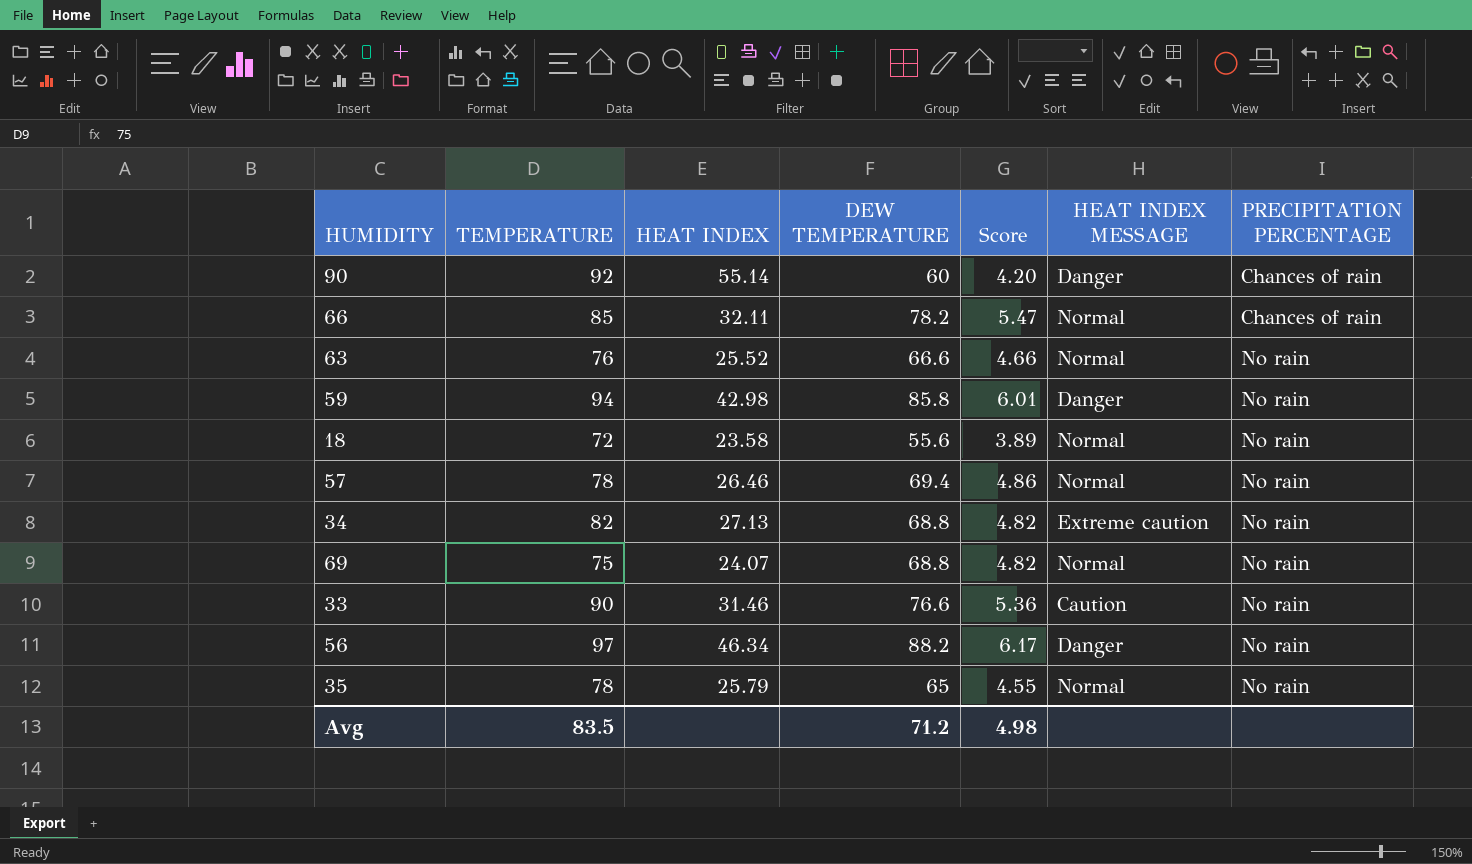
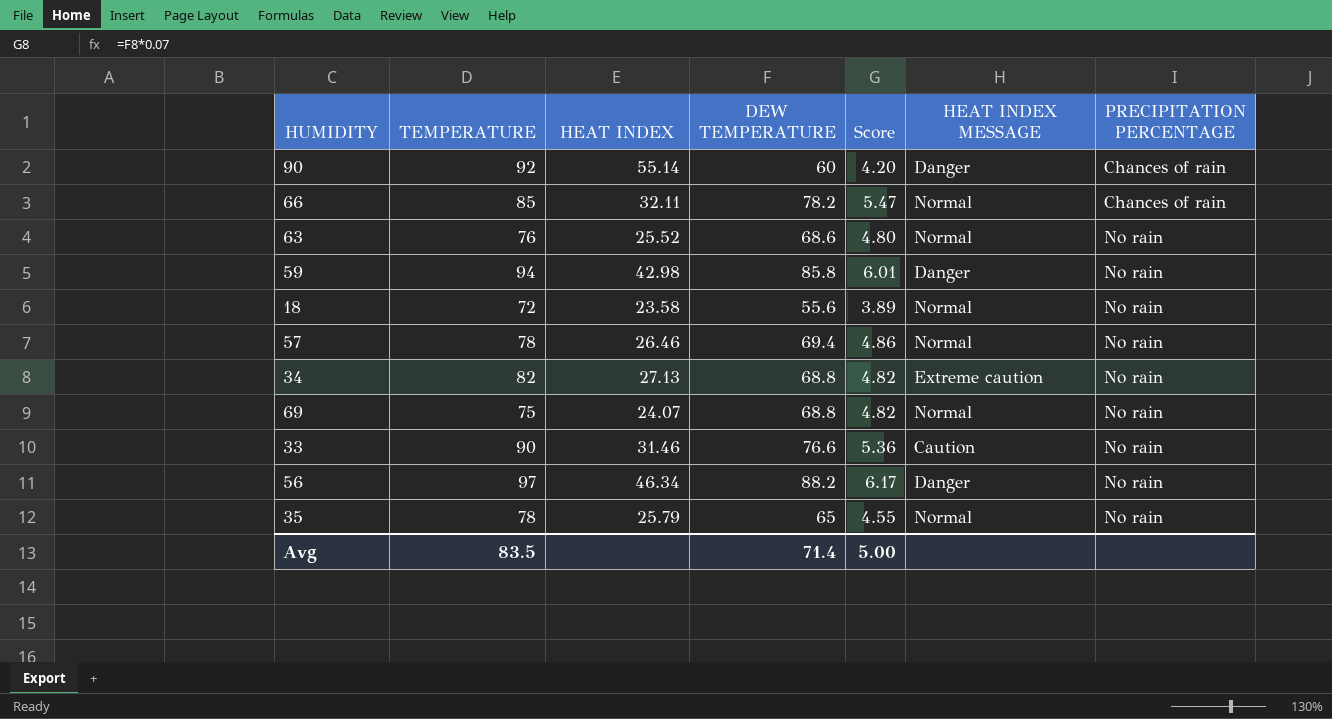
63 | DEW TEMPERATURE: 66.6 -> 68.6
63 | Score: 4.66 -> 4.80
Avg | DEW TEMPERATURE: 71.2 -> 71.4
Avg | Score: 4.98 -> 5.00

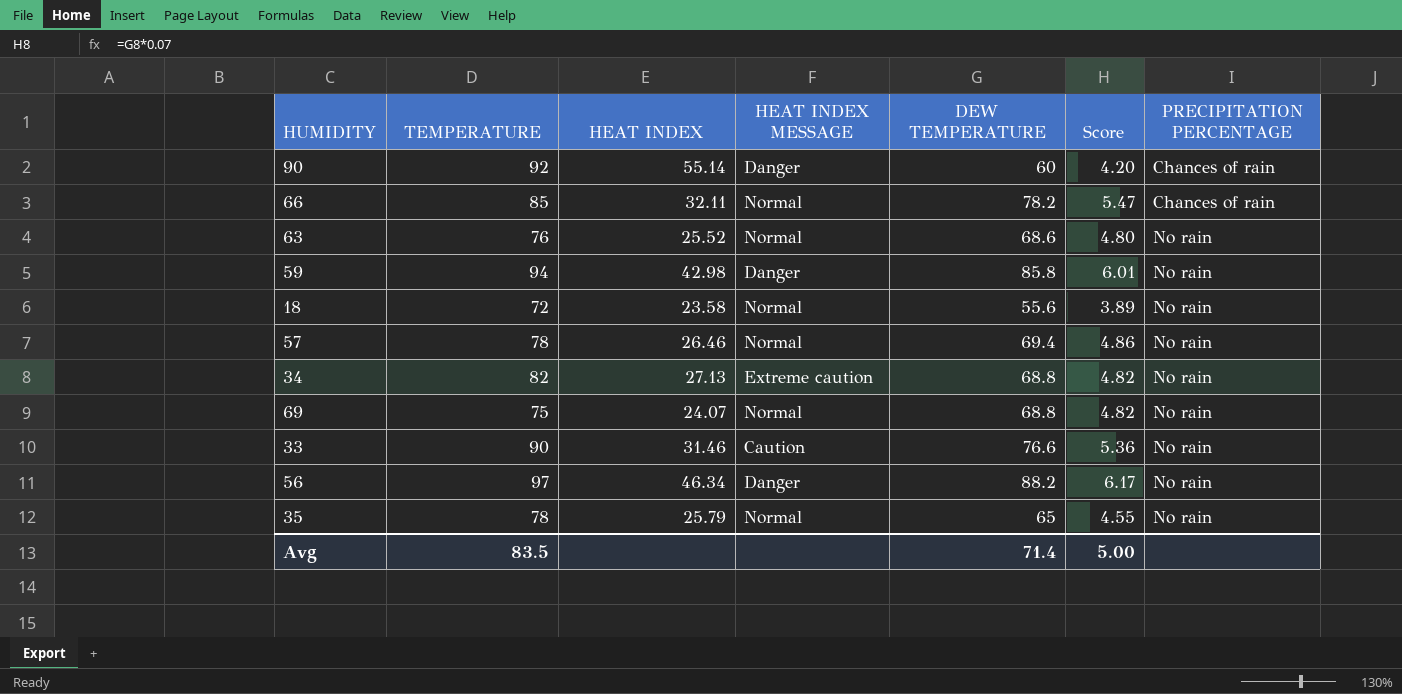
column HEAT INDEX MESSAGE | position: 6 -> 4

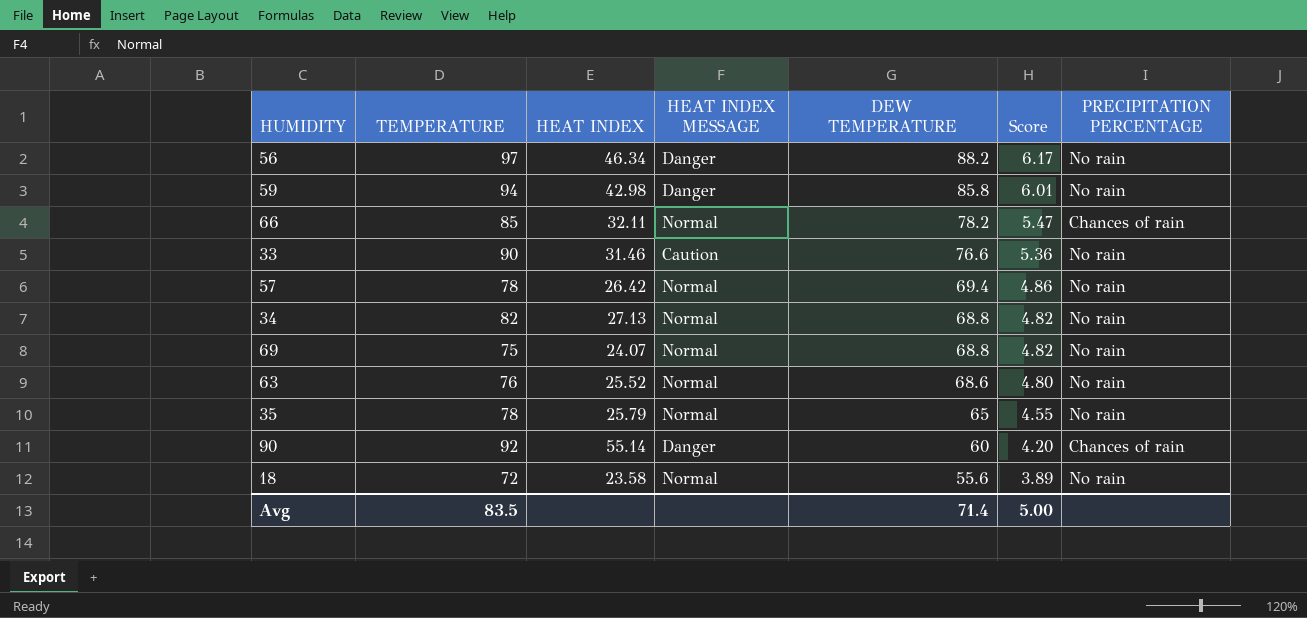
row order: PRECIPITATION PERCENTAGE ascending -> DEW TEMPERATURE descending
57 | HEAT INDEX: 26.46 -> 26.42
34 | HEAT INDEX MESSAGE: Extreme caution -> Normal

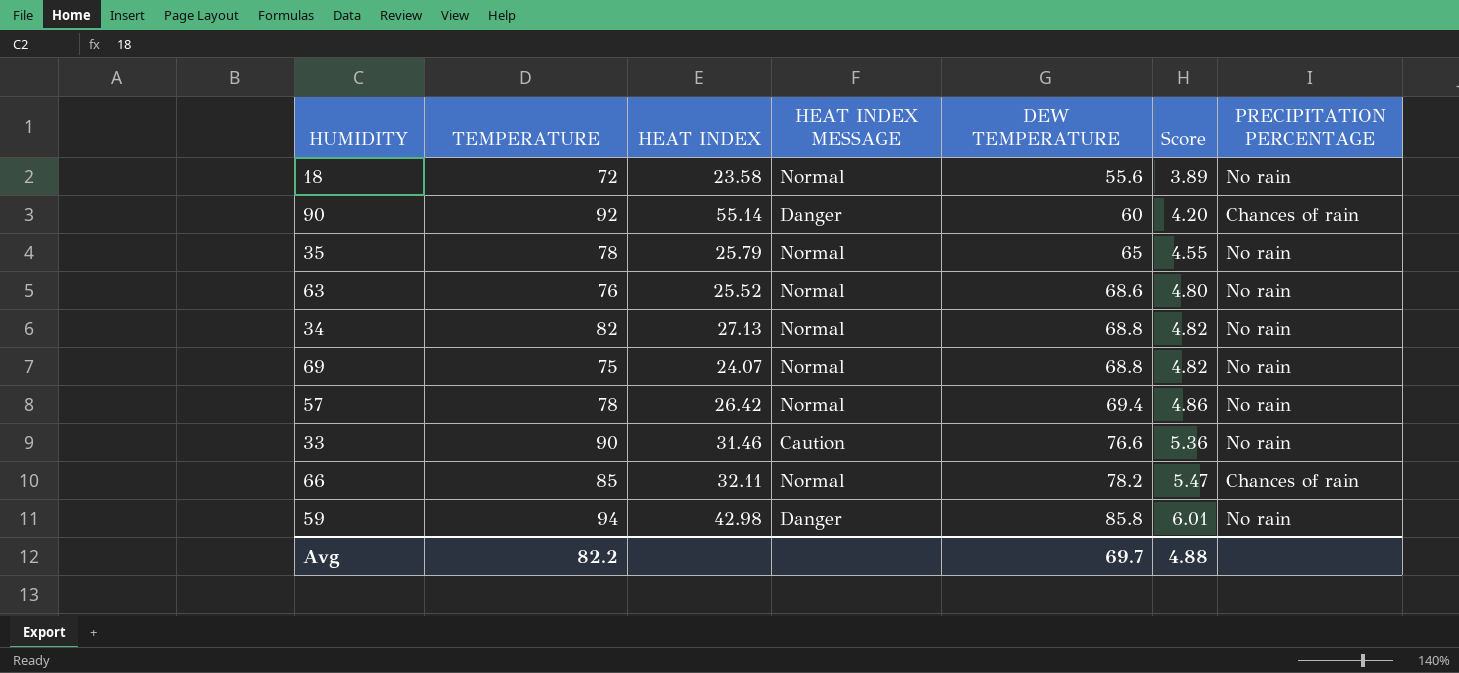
row order: DEW TEMPERATURE descending -> DEW TEMPERATURE ascending
row 56: 97 | 46.34 | Danger | 88.2 | 6.17 | No rain -> none
Avg | TEMPERATURE: 83.5 -> 82.2
Avg | DEW TEMPERATURE: 71.4 -> 69.7
Avg | Score: 5.00 -> 4.88

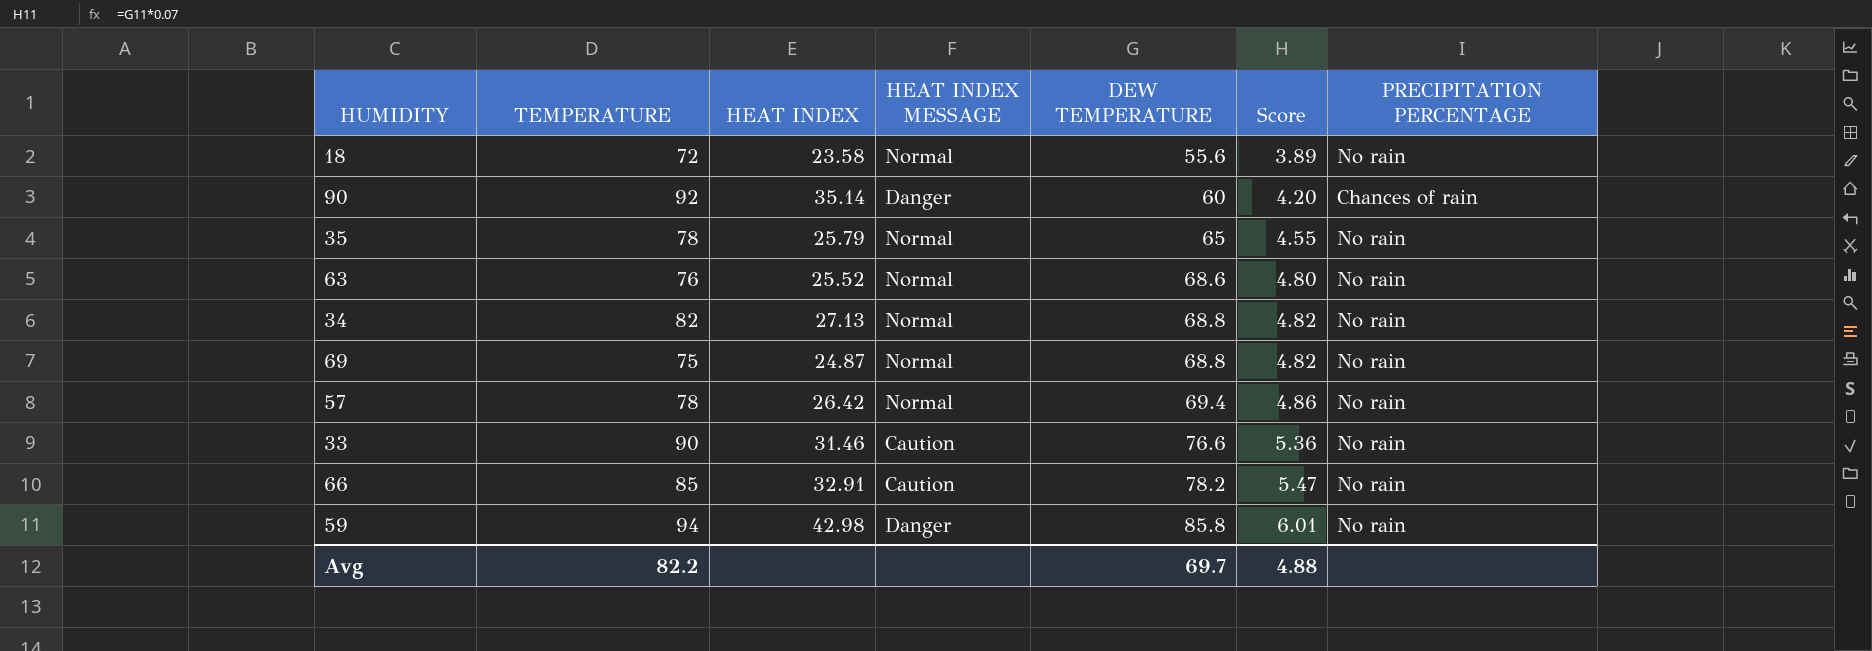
90 | HEAT INDEX: 55.14 -> 35.14
69 | HEAT INDEX: 24.07 -> 24.87
66 | HEAT INDEX: 32.11 -> 32.91
66 | HEAT INDEX MESSAGE: Normal -> Caution
66 | PRECIPITATION PERCENTAGE: Chances of rain -> No rain

